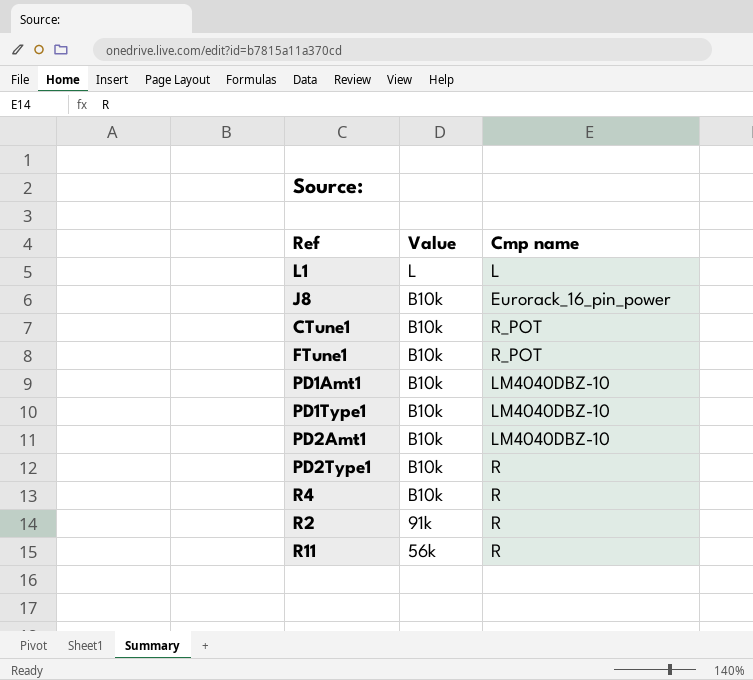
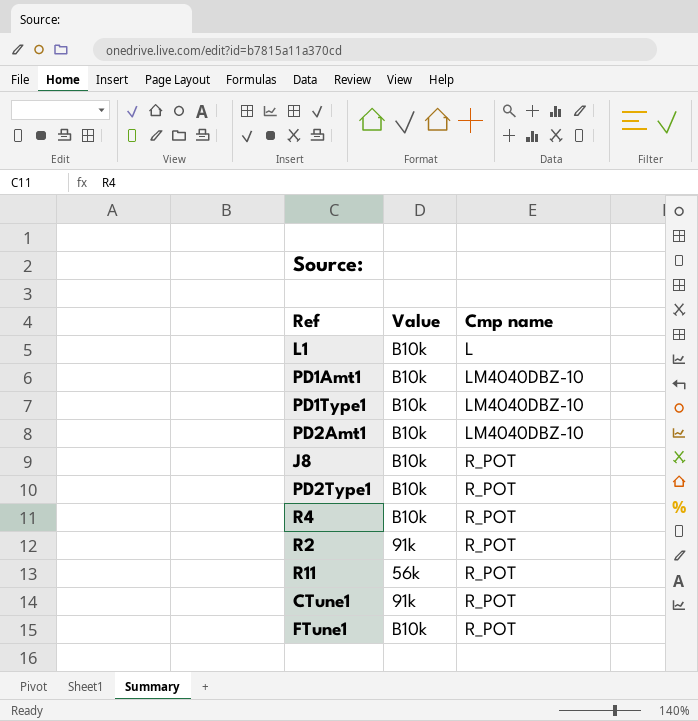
row order: Value descending -> Cmp name ascending
L1 | Value: L -> B10k
J8 | Cmp name: Eurorack_16_pin_power -> R_POT
PD2Type1 | Cmp name: R -> R_POT
R4 | Cmp name: R -> R_POT
R2 | Cmp name: R -> R_POT
R11 | Cmp name: R -> R_POT
CTune1 | Value: B10k -> 91k

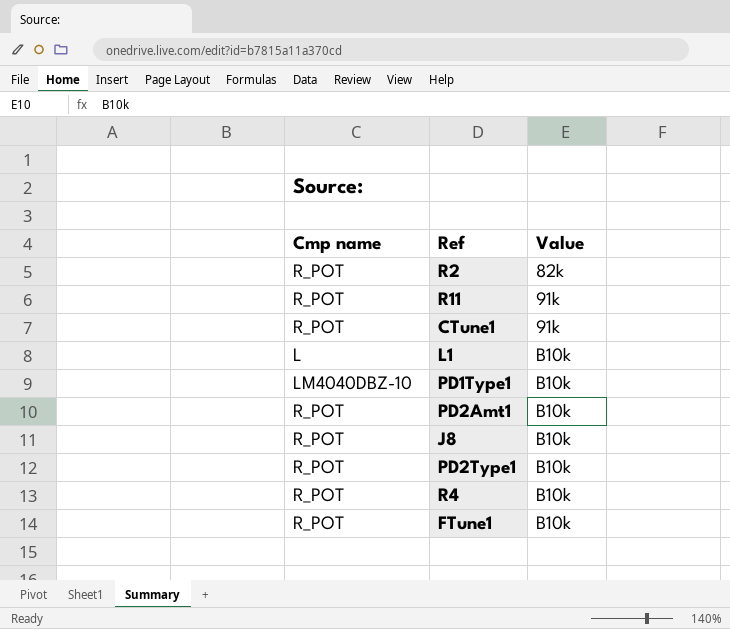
row order: Cmp name ascending -> Value ascending
column Cmp name | position: 3 -> 1
row PD1Amt1: B10k | LM4040DBZ-10 -> none
R2 | Value: 91k -> 82k
R11 | Value: 56k -> 91k
PD2Amt1 | Cmp name: LM4040DBZ-10 -> R_POT

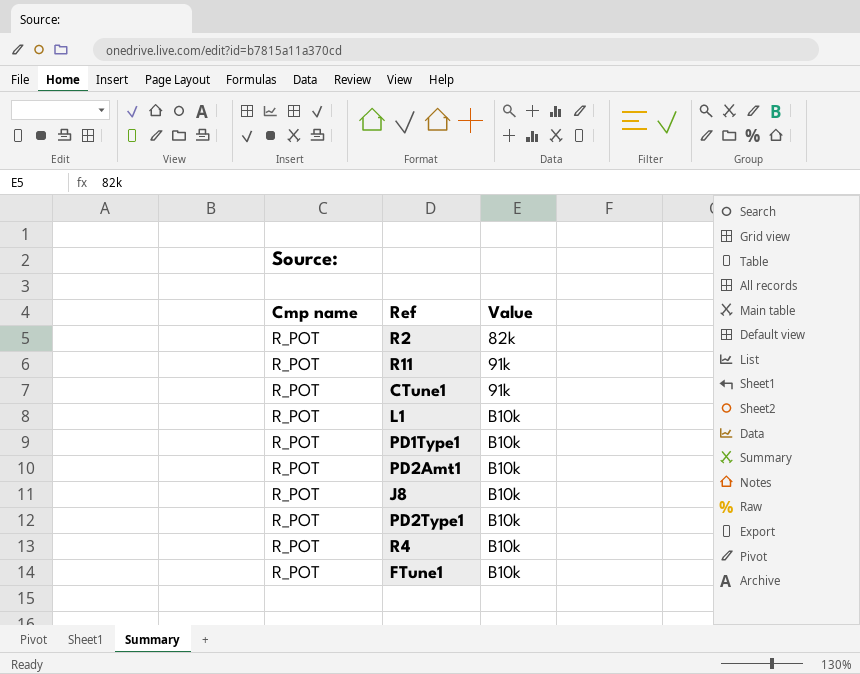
L1 | Cmp name: L -> R_POT
PD1Type1 | Cmp name: LM4040DBZ-10 -> R_POT

